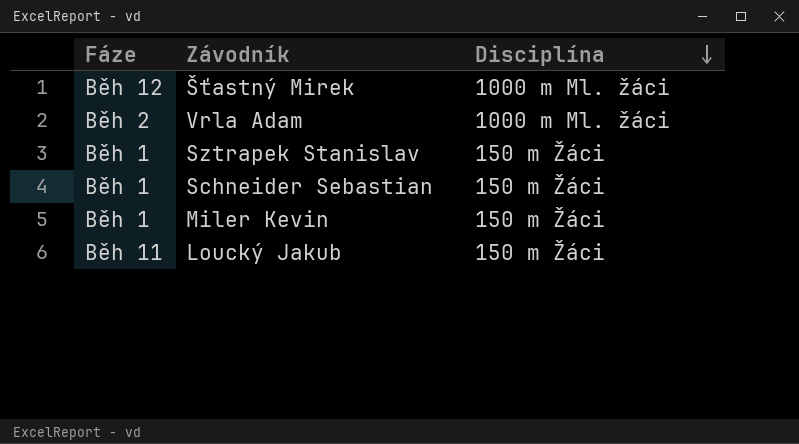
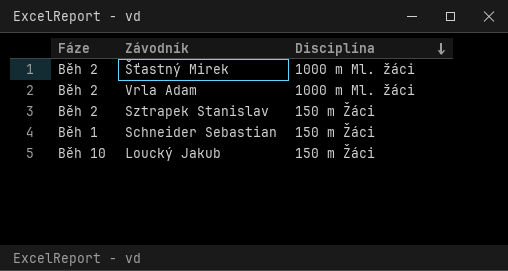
row Miler Kevin: Běh 1 | 150 m Žáci -> none
Šťastný Mirek | Fáze: Běh 12 -> Běh 2
Sztrapek Stanislav | Fáze: Běh 1 -> Běh 2
Loucký Jakub | Fáze: Běh 11 -> Běh 10

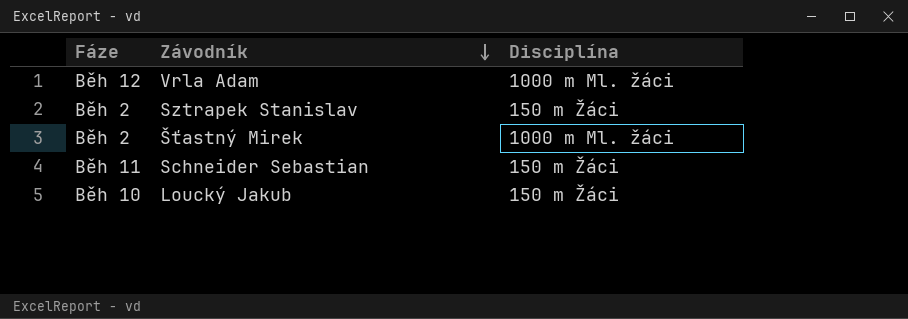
row order: Disciplína descending -> Závodník descending
Vrla Adam | Fáze: Běh 2 -> Běh 12
Schneider Sebastian | Fáze: Běh 1 -> Běh 11

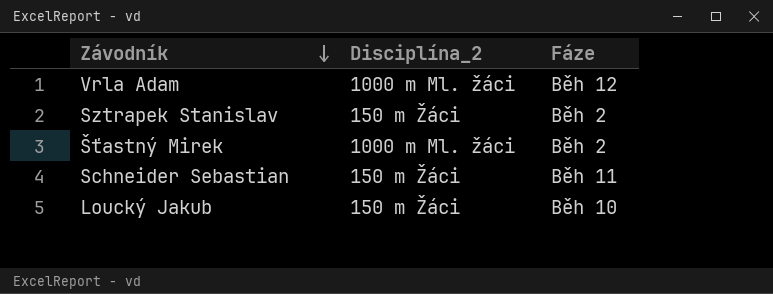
column name: Disciplína -> Disciplína_2
column Fáze | position: 1 -> 3

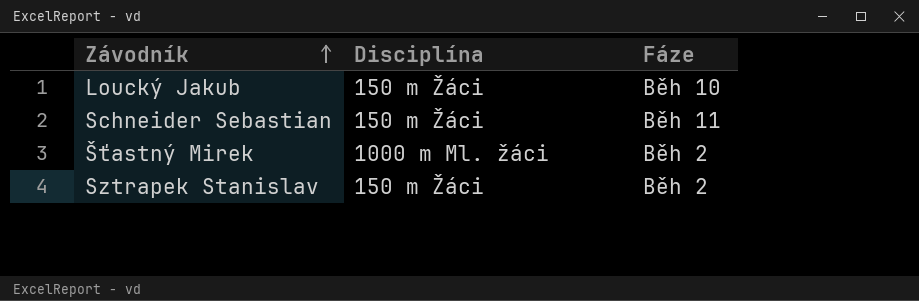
row order: Závodník descending -> Závodník ascending
column name: Disciplína_2 -> Disciplína
row Vrla Adam: 1000 m Ml. žáci | Běh 12 -> none

